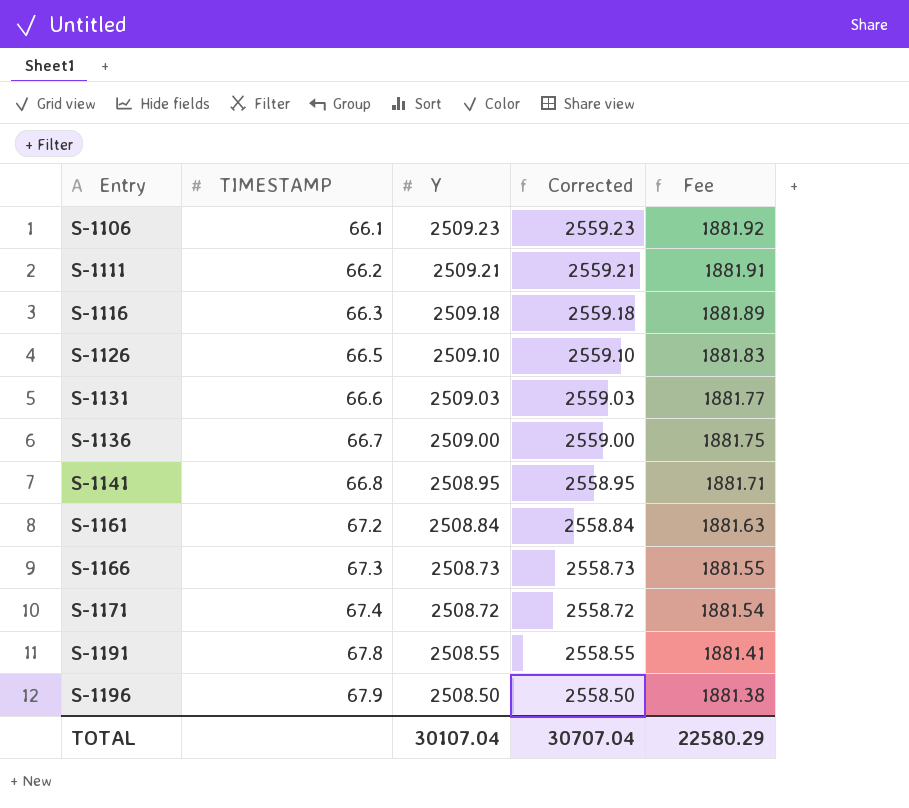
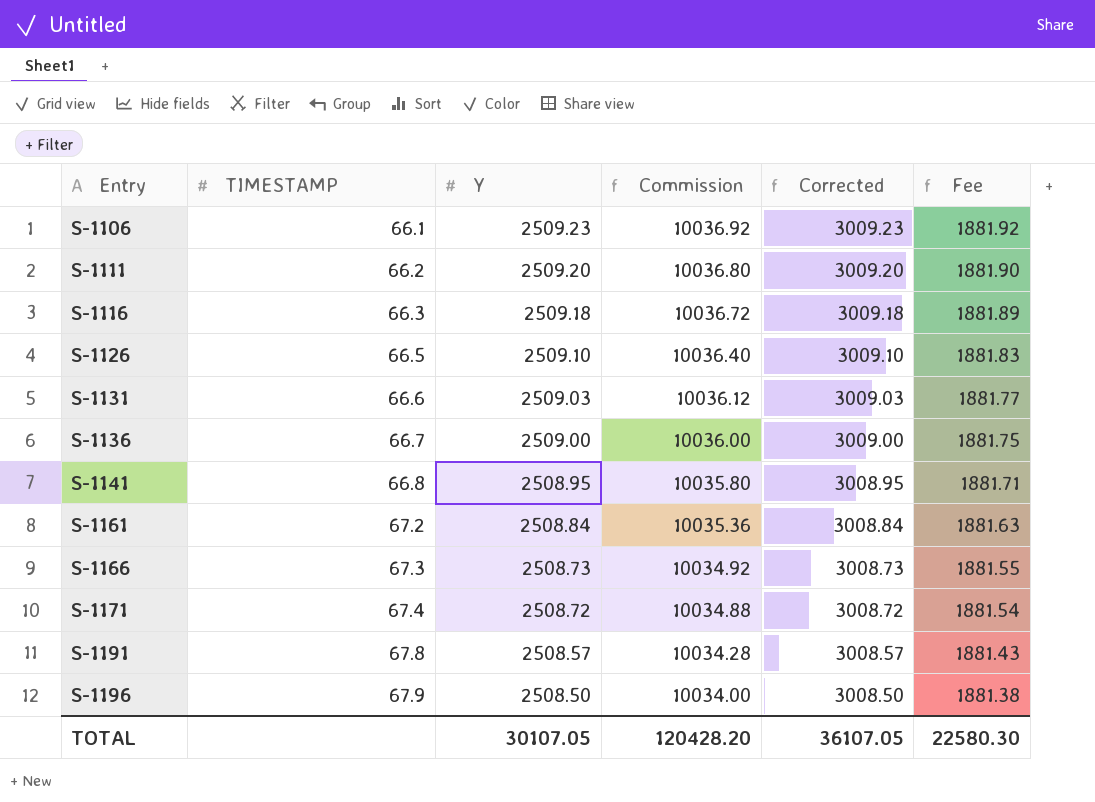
column Commission | formula: none -> [Y] * 4
column Corrected | formula: [Y] + 50 -> [Y] + 500
S-1111 | Y: 2509.21 -> 2509.20
S-1111 | Fee: 1881.91 -> 1881.90
S-1191 | Y: 2508.55 -> 2508.57
S-1191 | Fee: 1881.41 -> 1881.43
TOTAL | Y: 30107.04 -> 30107.05
TOTAL | Corrected: 30707.04 -> 36107.05
TOTAL | Fee: 22580.29 -> 22580.30

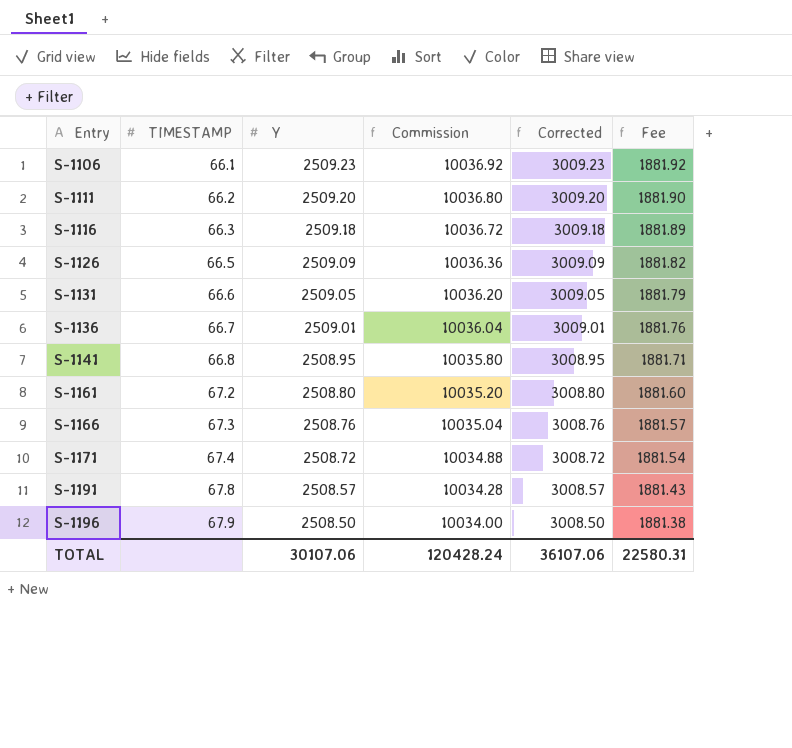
S-1126 | Y: 2509.10 -> 2509.09
S-1126 | Commission: 10036.40 -> 10036.36
S-1126 | Corrected: 3009.10 -> 3009.09
S-1126 | Fee: 1881.83 -> 1881.82
S-1131 | Y: 2509.03 -> 2509.05
S-1131 | Commission: 10036.12 -> 10036.20
S-1131 | Corrected: 3009.03 -> 3009.05
S-1131 | Fee: 1881.77 -> 1881.79
S-1136 | Y: 2509.00 -> 2509.01
S-1136 | Commission: 10036.00 -> 10036.04
S-1136 | Corrected: 3009.00 -> 3009.01
S-1136 | Fee: 1881.75 -> 1881.76
S-1161 | Y: 2508.84 -> 2508.80
S-1161 | Commission: 10035.36 -> 10035.20
S-1161 | Corrected: 3008.84 -> 3008.80
S-1161 | Fee: 1881.63 -> 1881.60
S-1166 | Y: 2508.73 -> 2508.76
S-1166 | Commission: 10034.92 -> 10035.04
S-1166 | Corrected: 3008.73 -> 3008.76
S-1166 | Fee: 1881.55 -> 1881.57
TOTAL | Y: 30107.05 -> 30107.06
TOTAL | Commission: 120428.20 -> 120428.24
TOTAL | Corrected: 36107.05 -> 36107.06
TOTAL | Fee: 22580.30 -> 22580.31

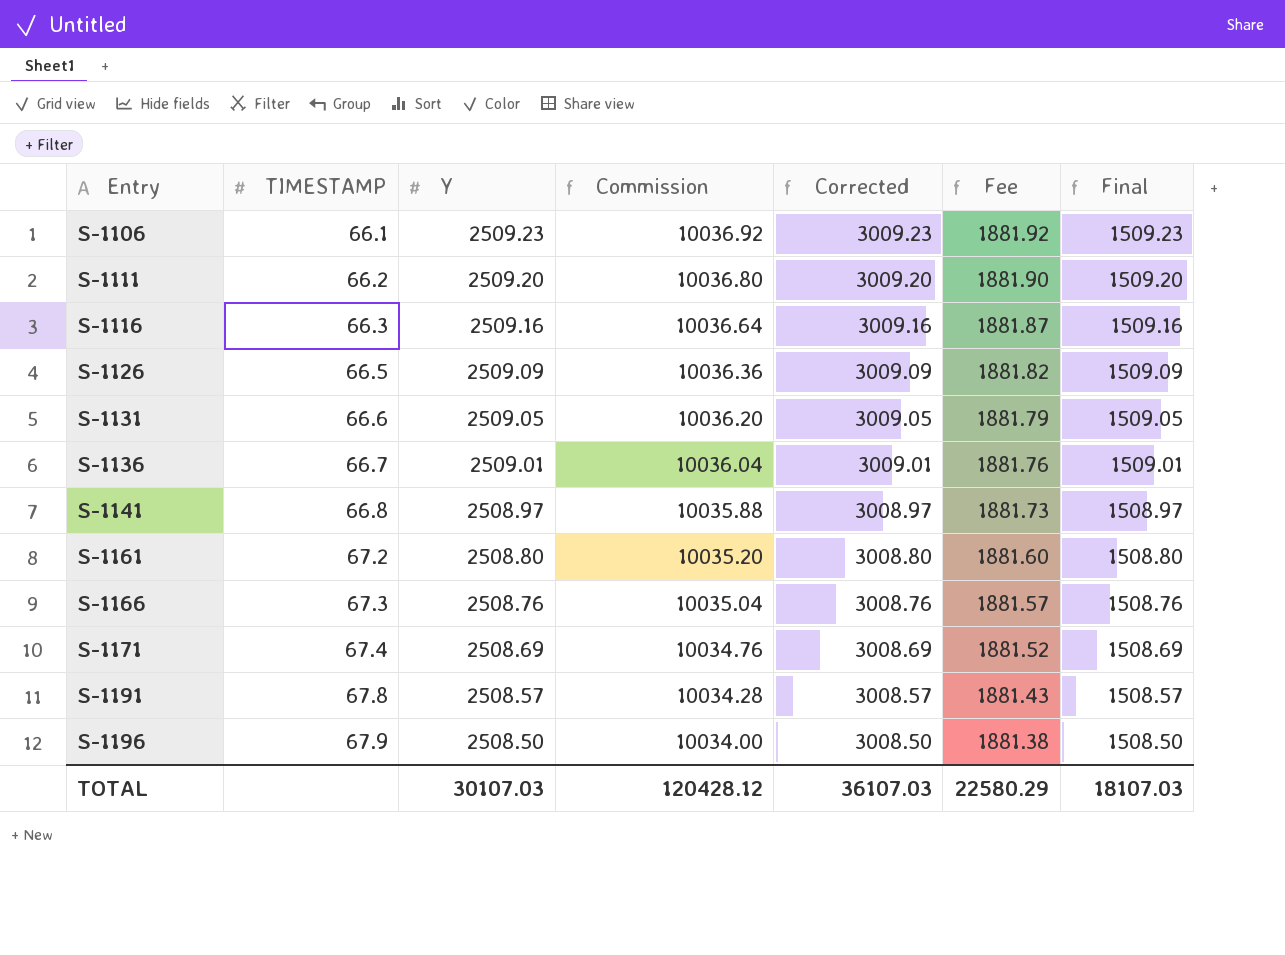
column Final | formula: none -> [Y] - 1000
S-1116 | Y: 2509.18 -> 2509.16
S-1116 | Commission: 10036.72 -> 10036.64
S-1116 | Corrected: 3009.18 -> 3009.16
S-1116 | Fee: 1881.89 -> 1881.87
S-1141 | Y: 2508.95 -> 2508.97
S-1141 | Commission: 10035.80 -> 10035.88
S-1141 | Corrected: 3008.95 -> 3008.97
S-1141 | Fee: 1881.71 -> 1881.73
S-1171 | Y: 2508.72 -> 2508.69
S-1171 | Commission: 10034.88 -> 10034.76
S-1171 | Corrected: 3008.72 -> 3008.69
S-1171 | Fee: 1881.54 -> 1881.52
TOTAL | Y: 30107.06 -> 30107.03
TOTAL | Commission: 120428.24 -> 120428.12
TOTAL | Corrected: 36107.06 -> 36107.03
TOTAL | Fee: 22580.31 -> 22580.29

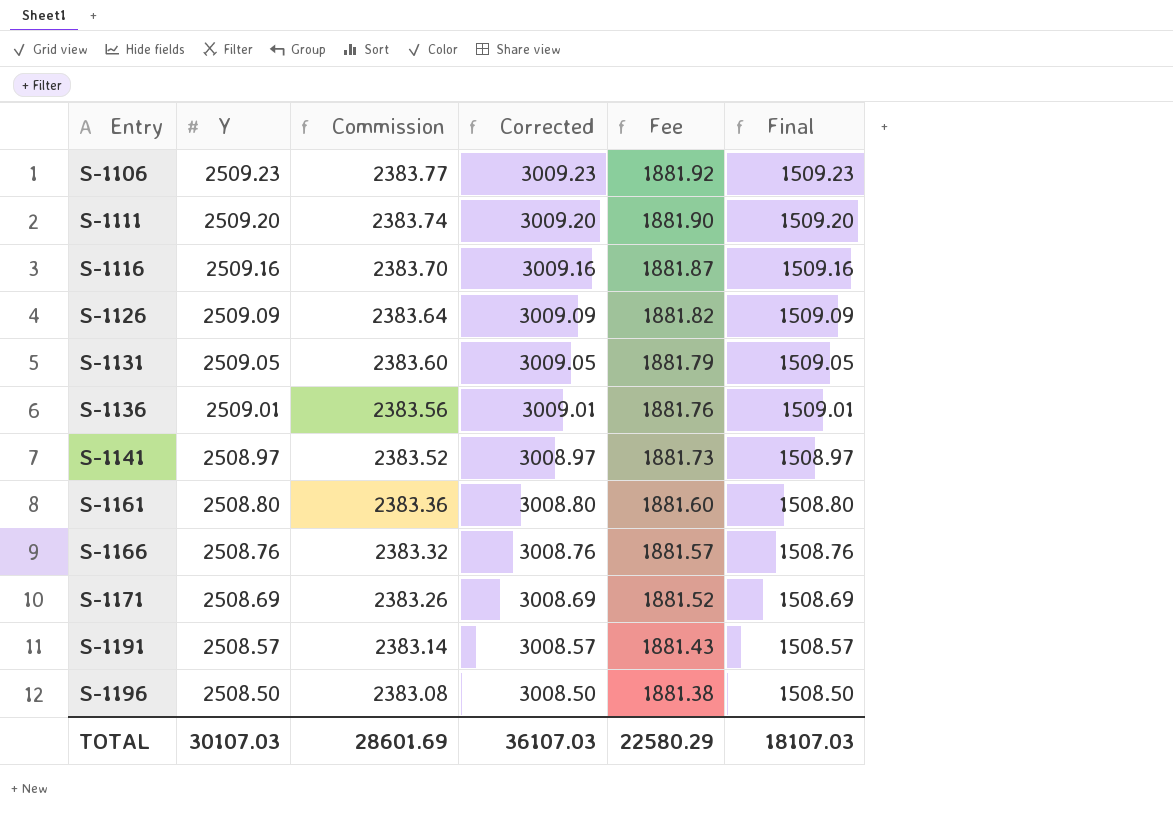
column TIMESTAMP | position: 2 -> none
column Commission | formula: [Y] * 4 -> [Y] * 0.95
TOTAL | Commission: 120428.12 -> 28601.69

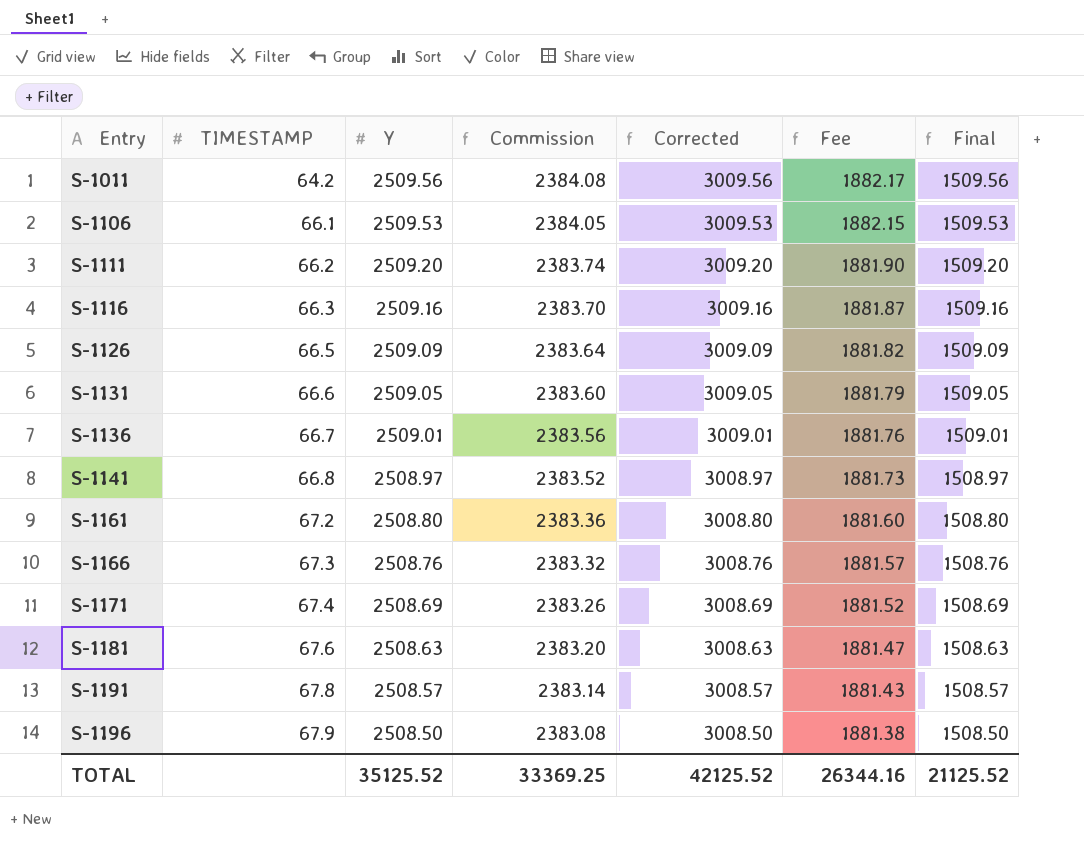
column TIMESTAMP | position: none -> 2
row S-1011: none -> 64.2 | 2509.56 | 2384.08 | 3009.56 | 1882.17 | 1509.56
S-1106 | Y: 2509.23 -> 2509.53
S-1106 | Commission: 2383.77 -> 2384.05
S-1106 | Corrected: 3009.23 -> 3009.53
S-1106 | Fee: 1881.92 -> 1882.15
S-1106 | Final: 1509.23 -> 1509.53
row S-1181: none -> 67.6 | 2508.63 | 2383.20 | 3008.63 | 1881.47 | 1508.63
TOTAL | Y: 30107.03 -> 35125.52
TOTAL | Commission: 28601.69 -> 33369.25
TOTAL | Corrected: 36107.03 -> 42125.52
TOTAL | Fee: 22580.29 -> 26344.16
TOTAL | Final: 18107.03 -> 21125.52

